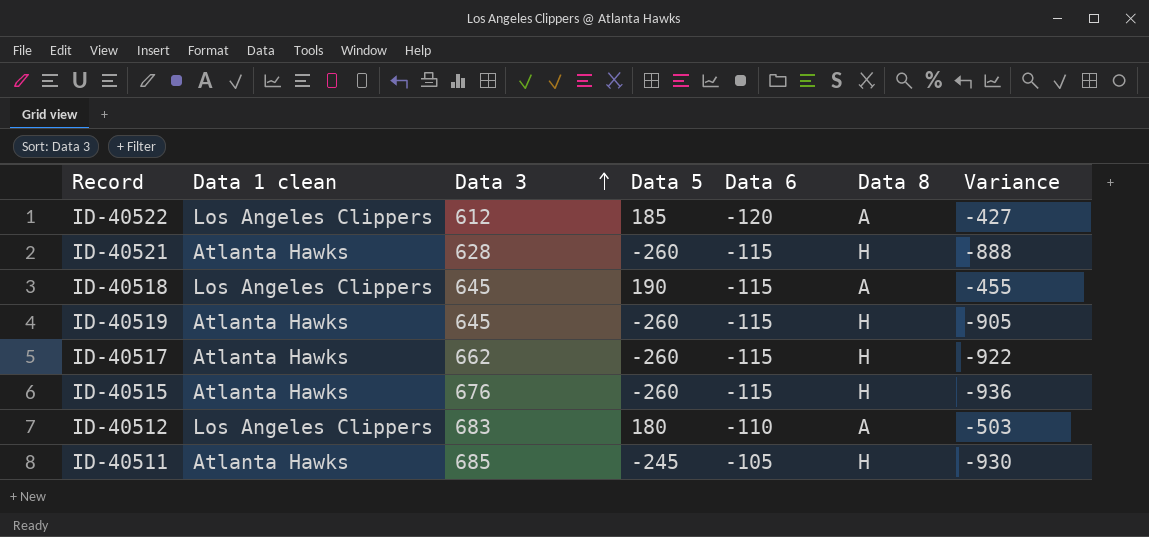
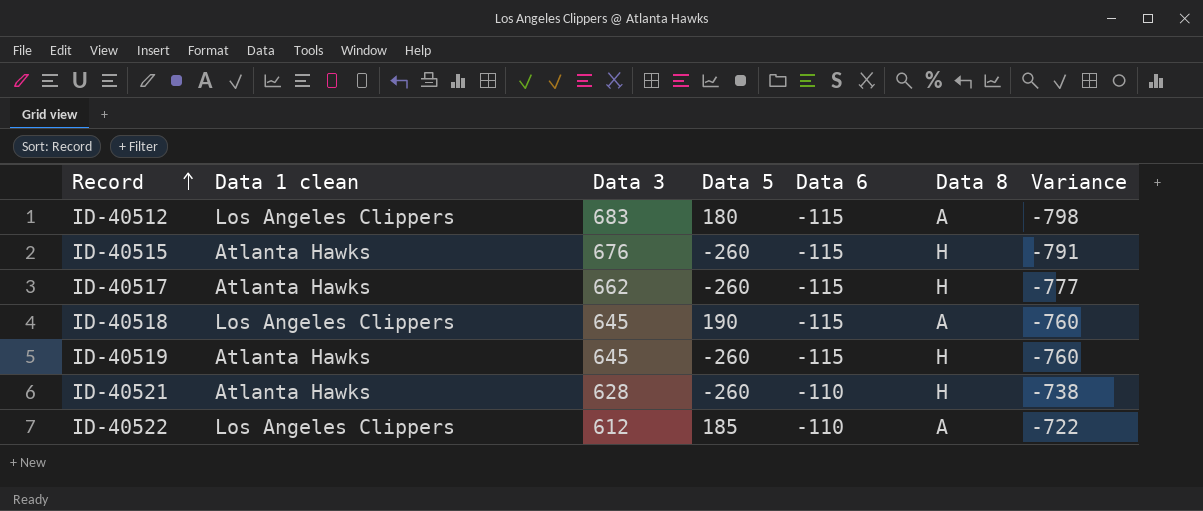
row order: Data 3 ascending -> Record ascending
column Variance | formula: [Data 5] - [Data 3] -> [Data 6] - [Data 3]
row ID-40511: Atlanta Hawks | 685 | -245 | -105 | H | -930 -> none
ID-40512 | Data 6: -110 -> -115
ID-40521 | Data 6: -115 -> -110
ID-40522 | Data 6: -120 -> -110

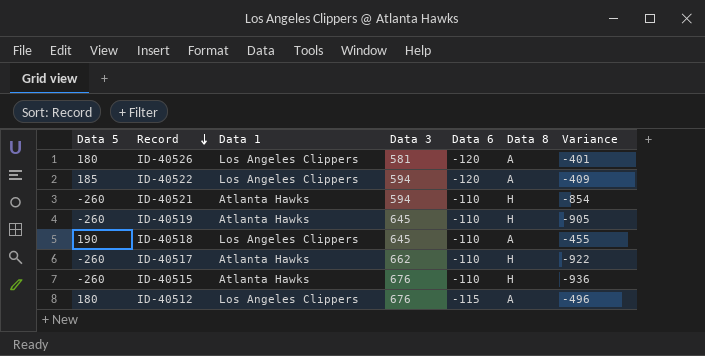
row order: Record ascending -> Record descending
column Data 5 | position: 4 -> 1
column name: Data 1 clean -> Data 1
column Variance | formula: [Data 6] - [Data 3] -> [Data 5] - [Data 3]
row ID-40526: none -> 180 | Los Angeles Clippers | 581 | -120 | A | -401
ID-40522 | Data 3: 612 -> 594
ID-40522 | Data 6: -110 -> -120
ID-40521 | Data 3: 628 -> 594
ID-40519 | Data 6: -115 -> -110
ID-40518 | Data 6: -115 -> -110
ID-40517 | Data 6: -115 -> -110
ID-40515 | Data 6: -115 -> -110
ID-40512 | Data 3: 683 -> 676

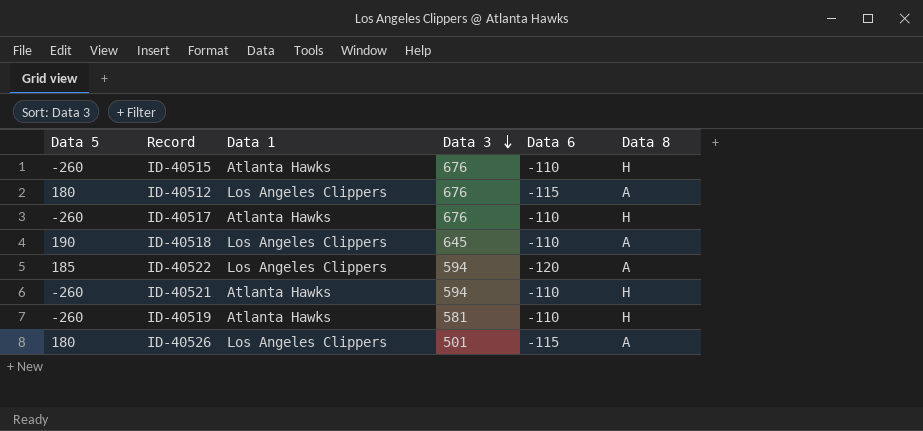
row order: Record descending -> Data 3 descending
column Variance | formula: [Data 5] - [Data 3] -> none
ID-40517 | Data 3: 662 -> 676
ID-40519 | Data 3: 645 -> 581
ID-40526 | Data 3: 581 -> 501
ID-40526 | Data 6: -120 -> -115

